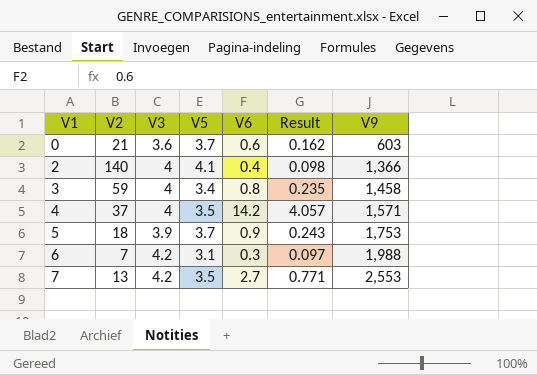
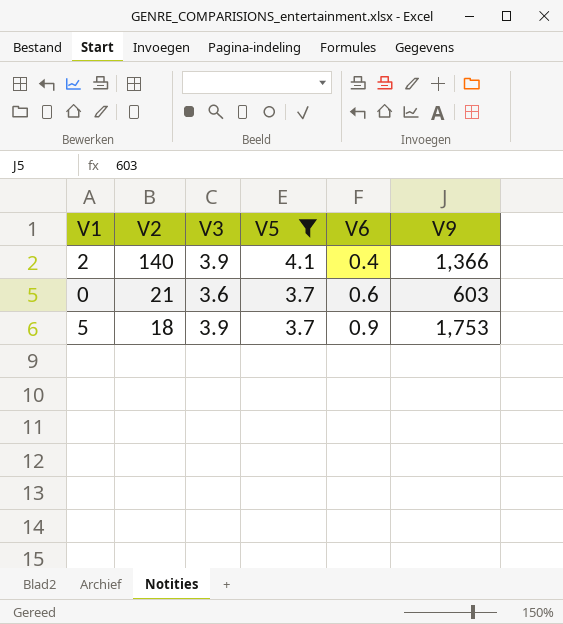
filter: none -> V5 >= 3.7
row order: V1 ascending -> V2 descending
column Result | formula: [V6] / [V5] -> none
2 | V3: 4 -> 3.9

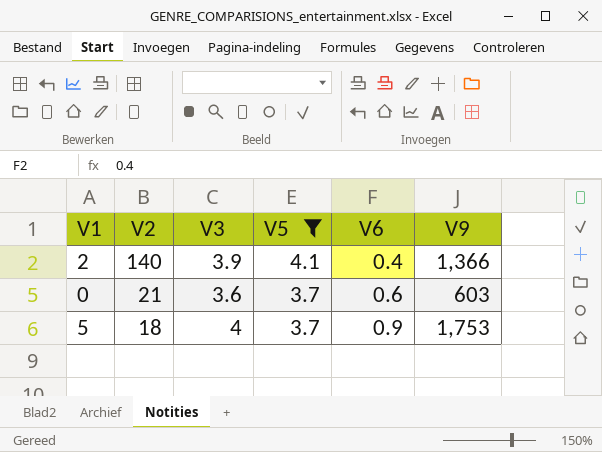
5 | V3: 3.9 -> 4

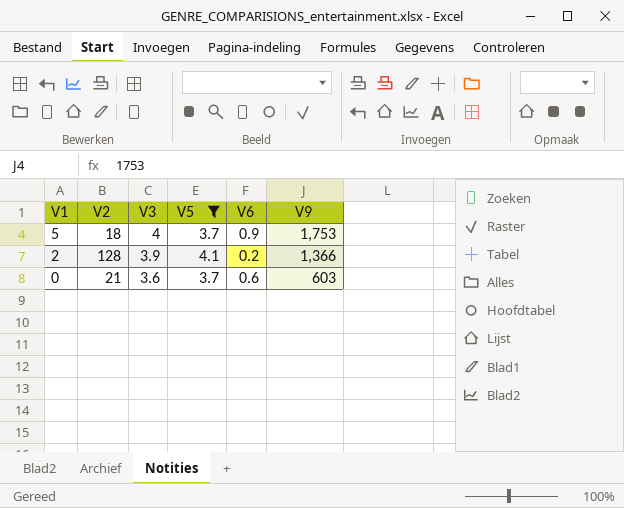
row order: V2 descending -> V1 descending
2 | V2: 140 -> 128
2 | V6: 0.4 -> 0.2

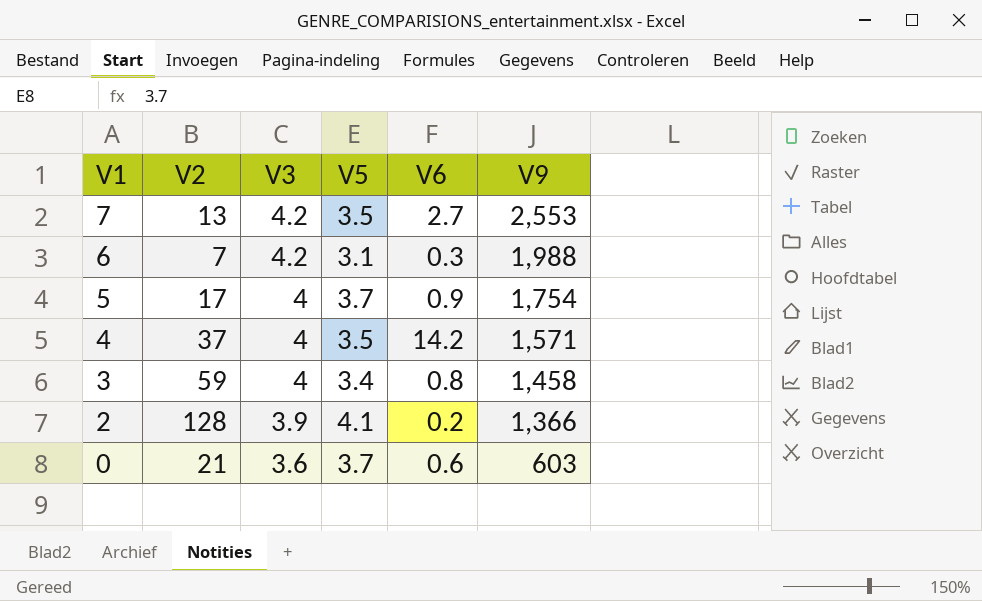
filter: V5 >= 3.7 -> none
5 | V2: 18 -> 17
5 | V9: 1,753 -> 1,754

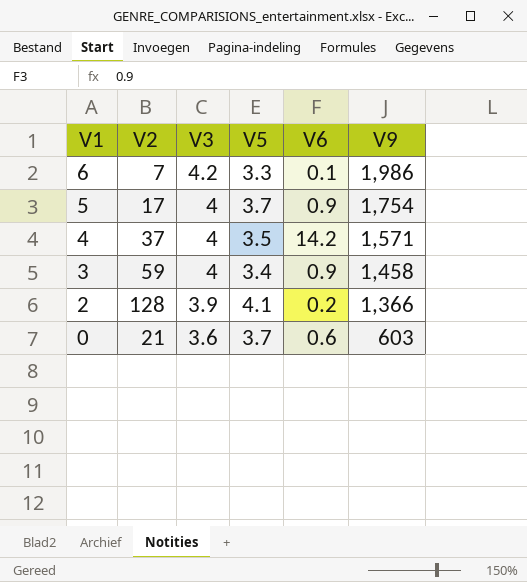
row 7: 13 | 4.2 | 3.5 | 2.7 | 2,553 -> none
6 | V5: 3.1 -> 3.3
6 | V6: 0.3 -> 0.1
6 | V9: 1,988 -> 1,986
3 | V6: 0.8 -> 0.9

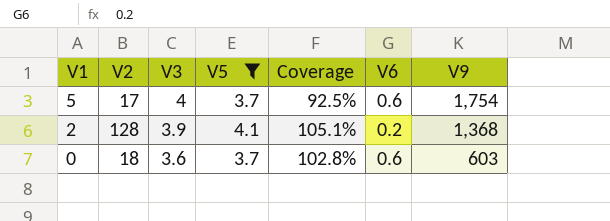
filter: none -> V5 >= 3.7
column Coverage | formula: none -> [V5] / [V3]
5 | V6: 0.9 -> 0.6
2 | V9: 1,366 -> 1,368
0 | V2: 21 -> 18

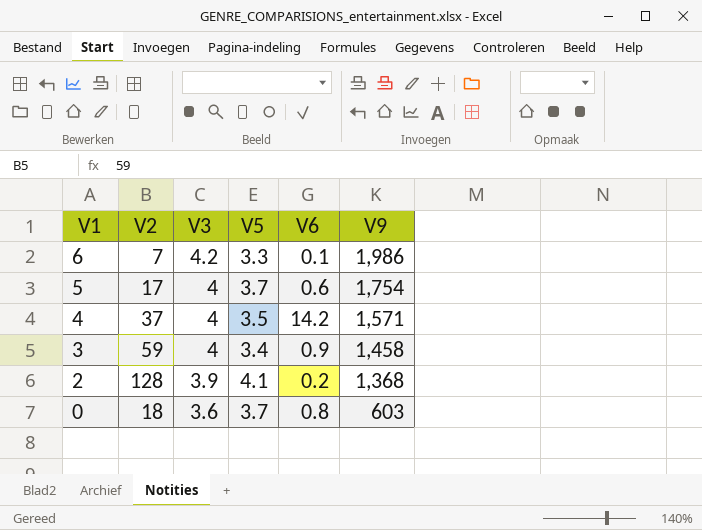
filter: V5 >= 3.7 -> none
column Coverage | formula: [V5] / [V3] -> none
0 | V6: 0.6 -> 0.8

